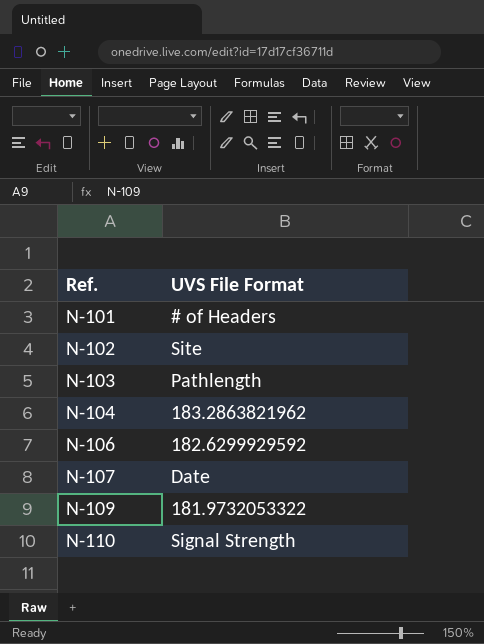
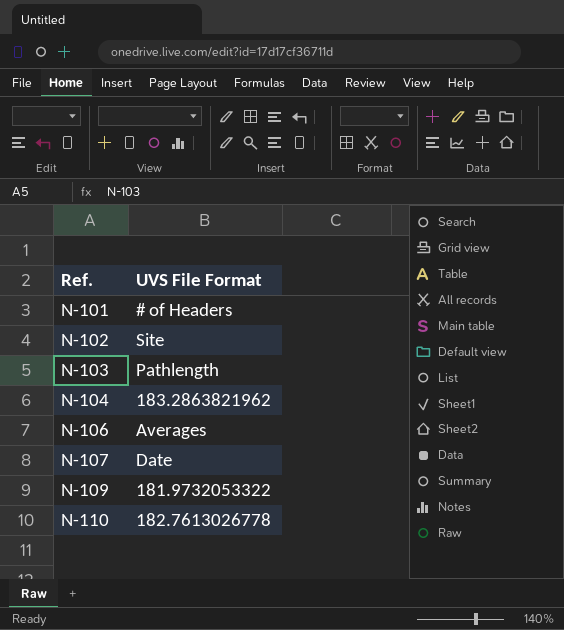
N-106 | UVS File Format: 182.6299929592 -> Averages
N-110 | UVS File Format: Signal Strength -> 182.7613026778

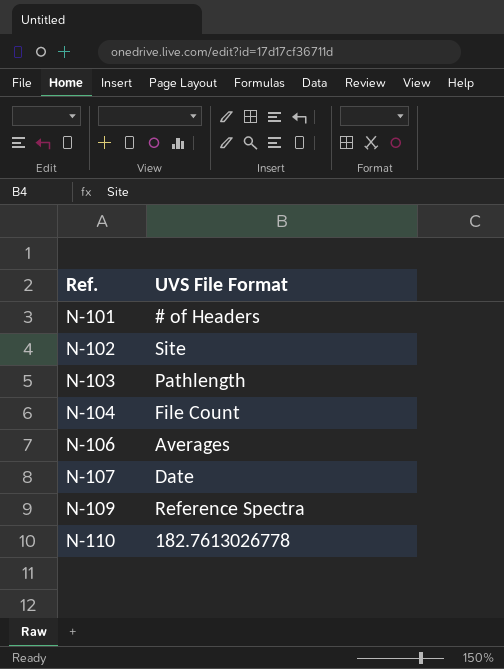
N-104 | UVS File Format: 183.2863821962 -> File Count
N-109 | UVS File Format: 181.9732053322 -> Reference Spectra

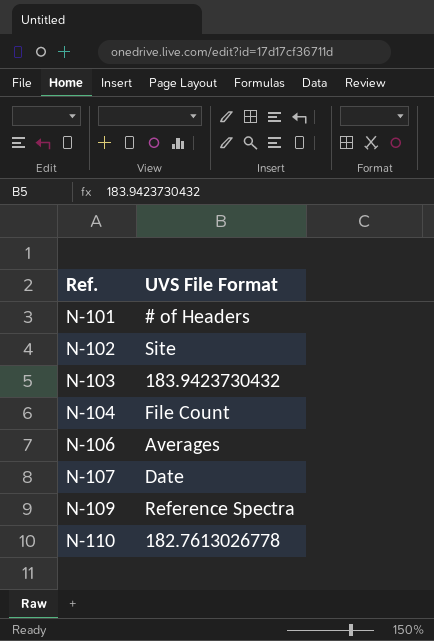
N-103 | UVS File Format: Pathlength -> 183.9423730432

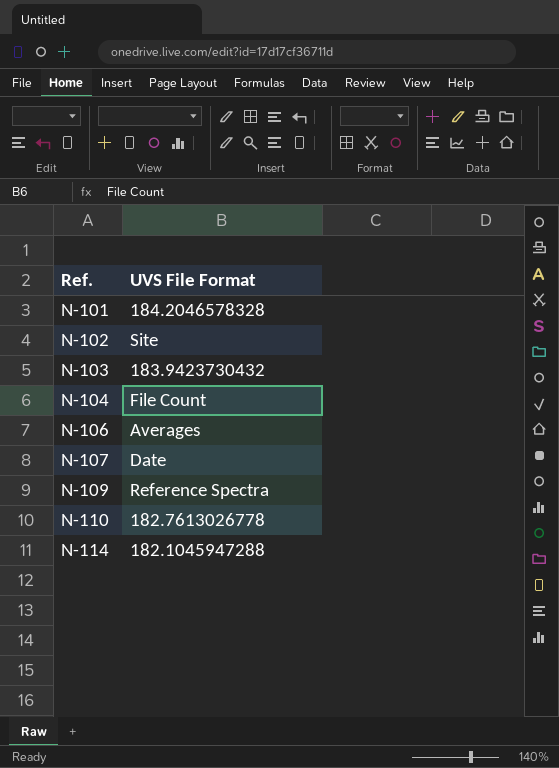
N-101 | UVS File Format: # of Headers -> 184.2046578328
row N-114: none -> 182.1045947288

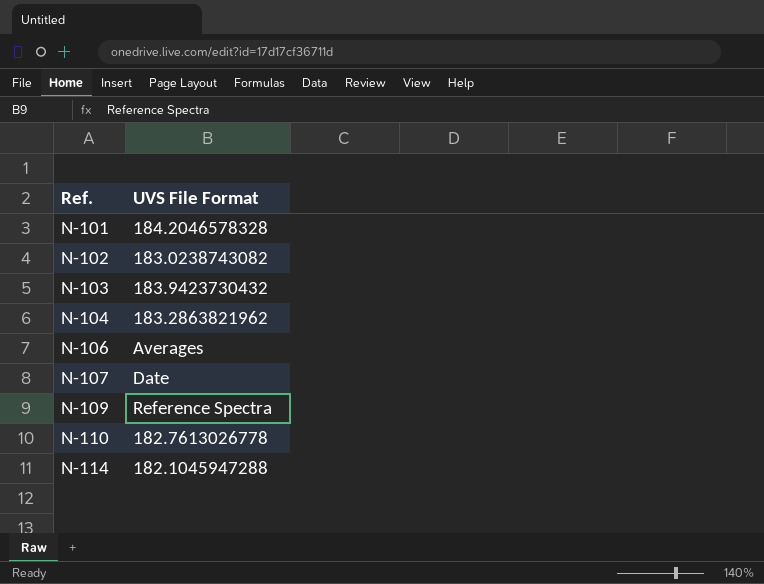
N-102 | UVS File Format: Site -> 183.0238743082
N-104 | UVS File Format: File Count -> 183.2863821962

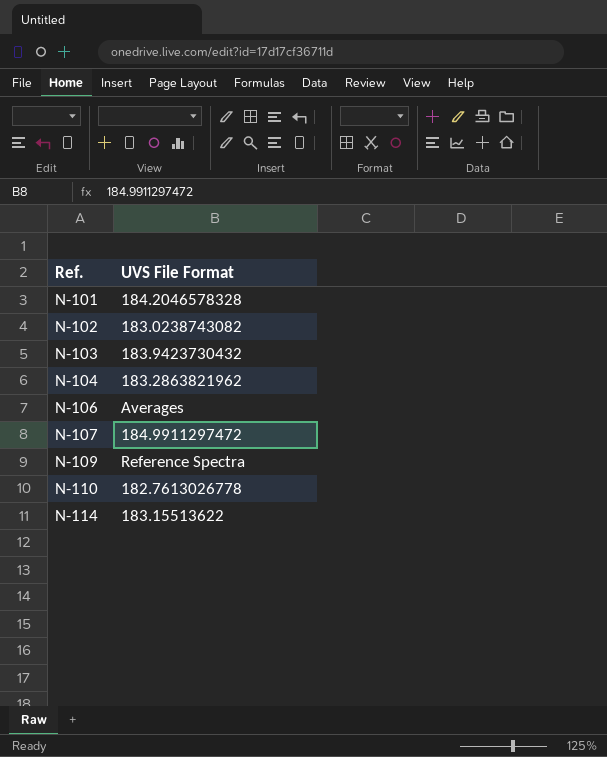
N-107 | UVS File Format: Date -> 184.9911297472
N-114 | UVS File Format: 182.1045947288 -> 183.15513622

